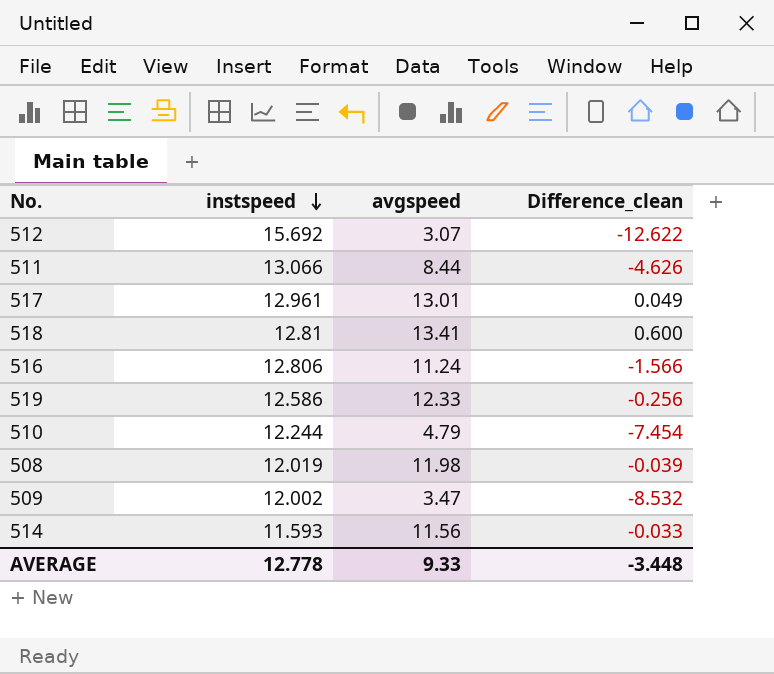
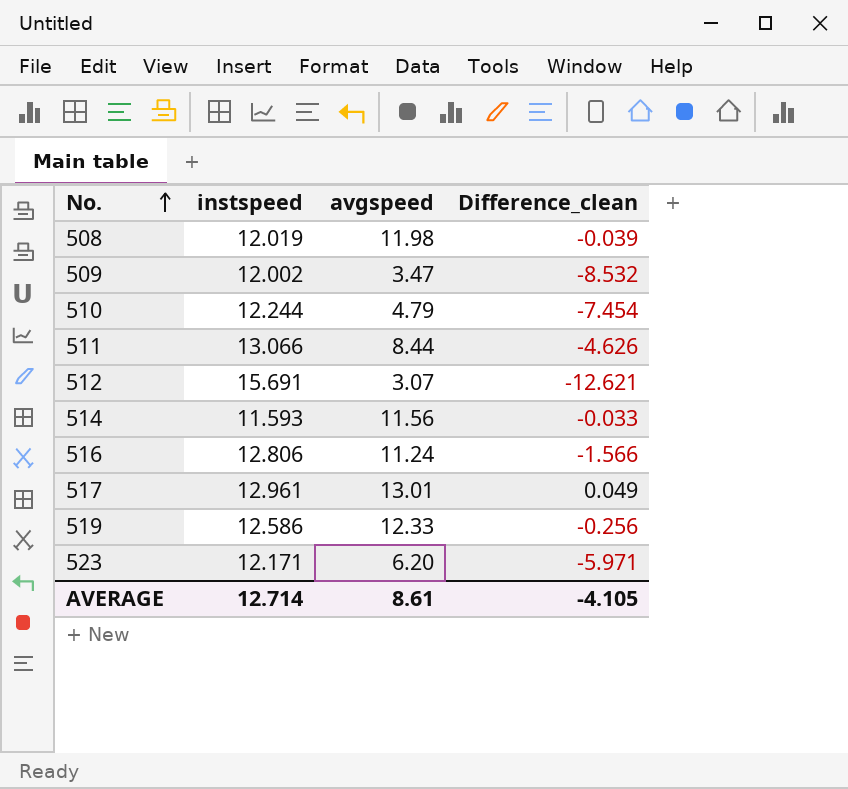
row order: instspeed descending -> No. ascending
row 518: 12.81 | 13.41 | 0.600 -> none
512 | instspeed: 15.692 -> 15.691
512 | Difference_clean: -12.622 -> -12.621
row 523: none -> 12.171 | 6.20 | -5.971
AVERAGE | instspeed: 12.778 -> 12.714
AVERAGE | avgspeed: 9.33 -> 8.61
AVERAGE | Difference_clean: -3.448 -> -4.105

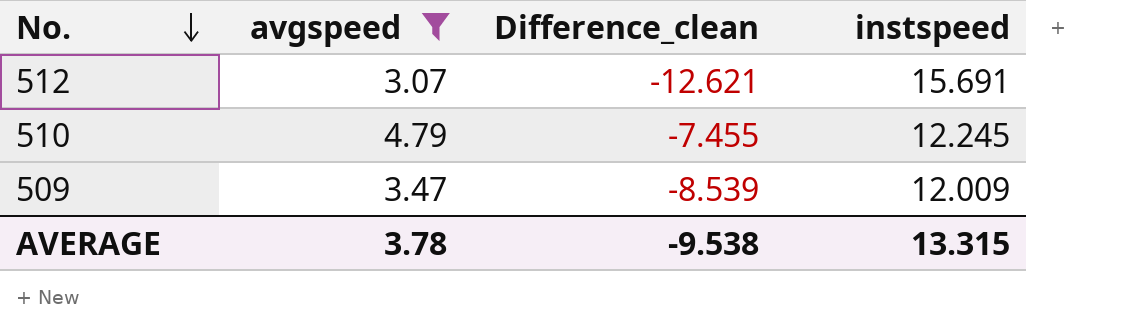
filter: none -> avgspeed <= 4.79
row order: No. ascending -> No. descending
column instspeed | position: 2 -> 4
510 | Difference_clean: -7.454 -> -7.455
510 | instspeed: 12.244 -> 12.245
509 | Difference_clean: -8.532 -> -8.539
509 | instspeed: 12.002 -> 12.009
AVERAGE | avgspeed: 8.61 -> 3.78
AVERAGE | Difference_clean: -4.105 -> -9.538
AVERAGE | instspeed: 12.714 -> 13.315

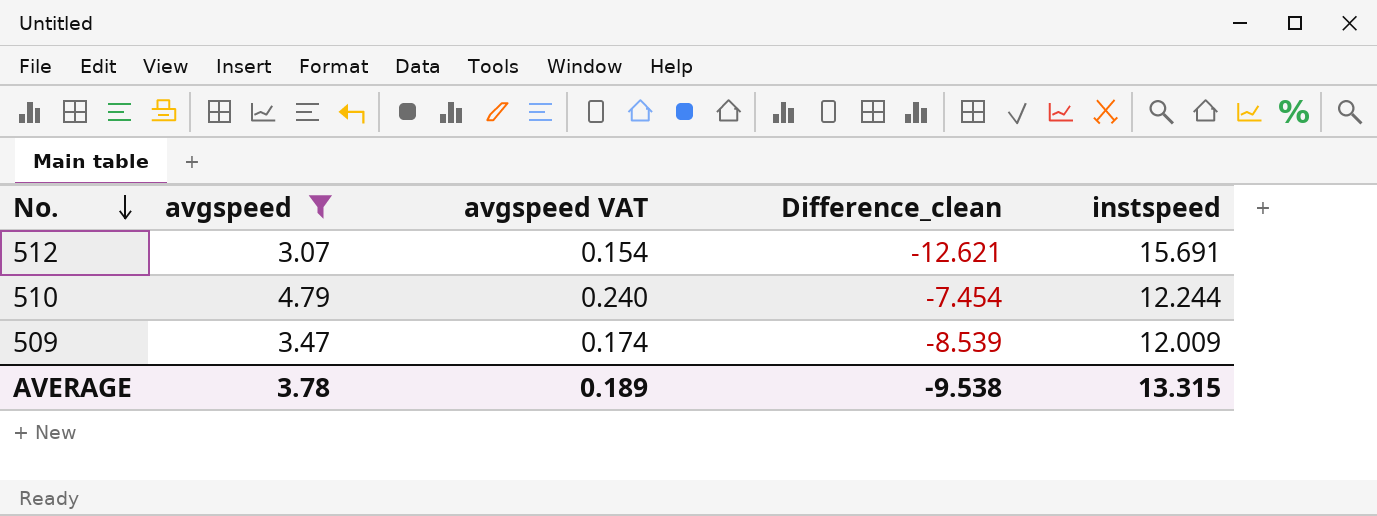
column avgspeed VAT | formula: none -> [avgspeed] * 0.05
510 | Difference_clean: -7.455 -> -7.454
510 | instspeed: 12.245 -> 12.244

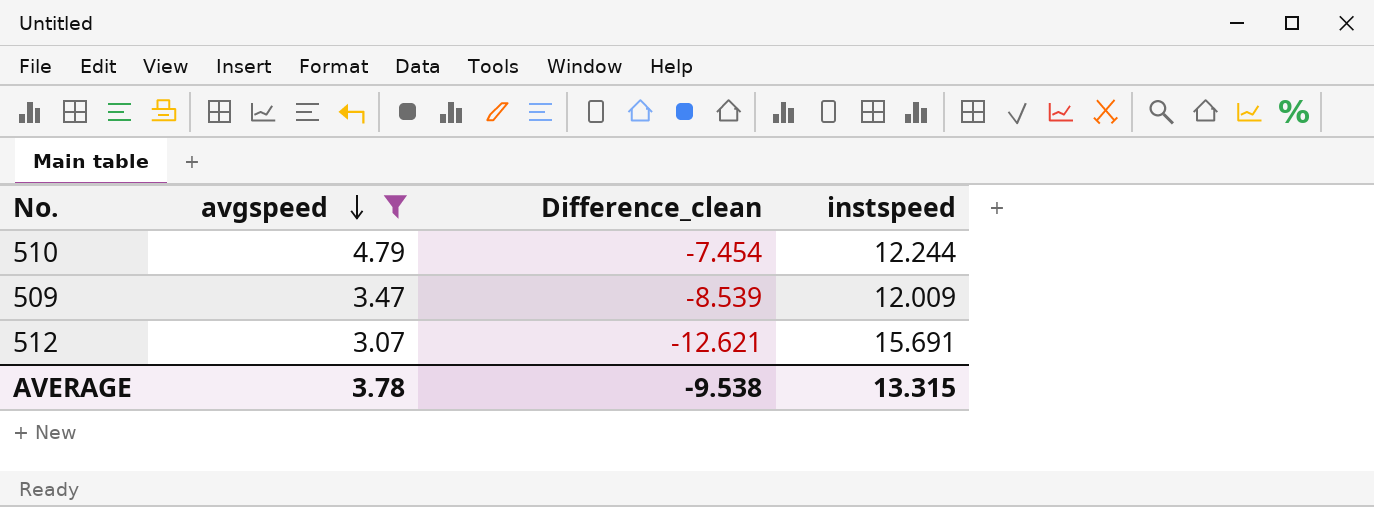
row order: No. descending -> avgspeed descending
column avgspeed VAT | formula: [avgspeed] * 0.05 -> none

